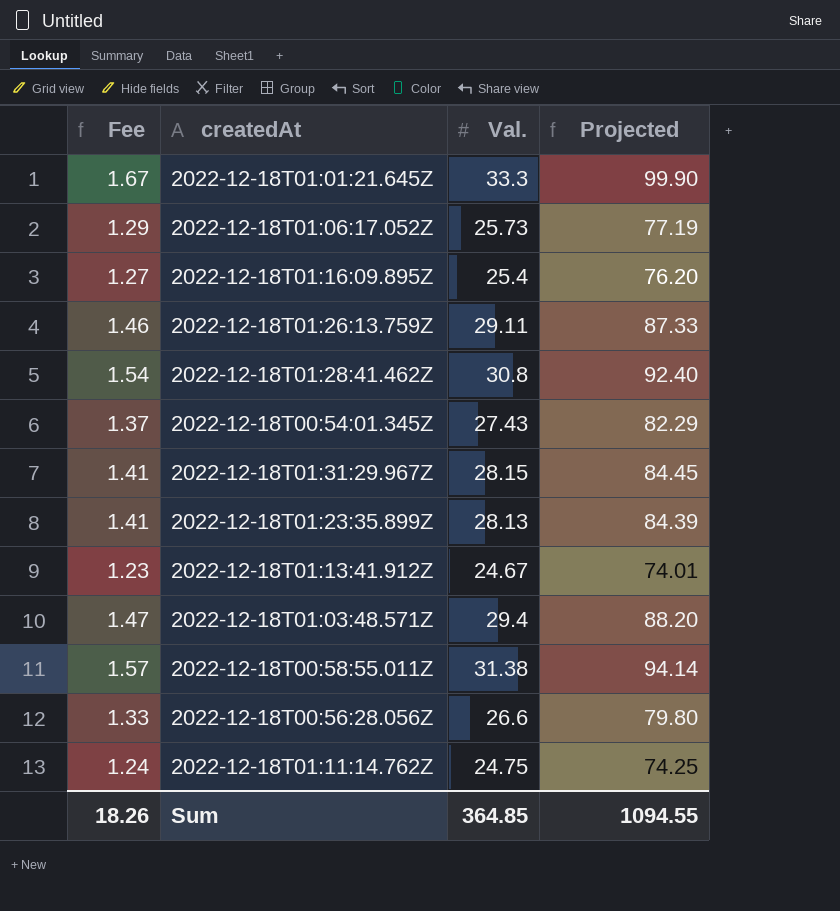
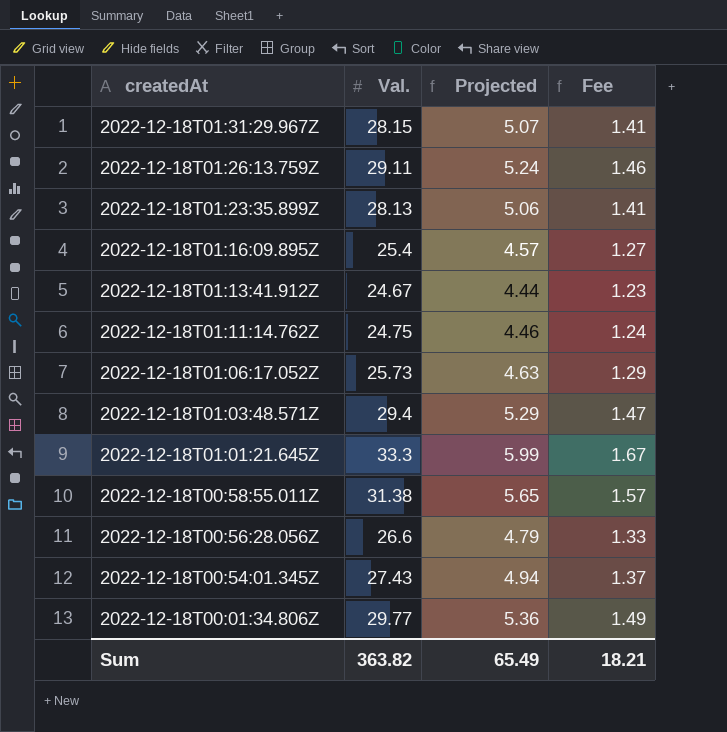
row order: none -> createdAt descending
column Projected | formula: [Val.] * 3 -> [Val.] * 0.18
column Fee | position: 1 -> 4
row 2022-12-18T01:28:41.462Z: 1.54 | 30.8 | 92.40 -> none
row 2022-12-18T00:01:34.806Z: none -> 29.77 | 5.36 | 1.49
Sum | Val.: 364.85 -> 363.82
Sum | Projected: 1094.55 -> 65.49
Sum | Fee: 18.26 -> 18.21

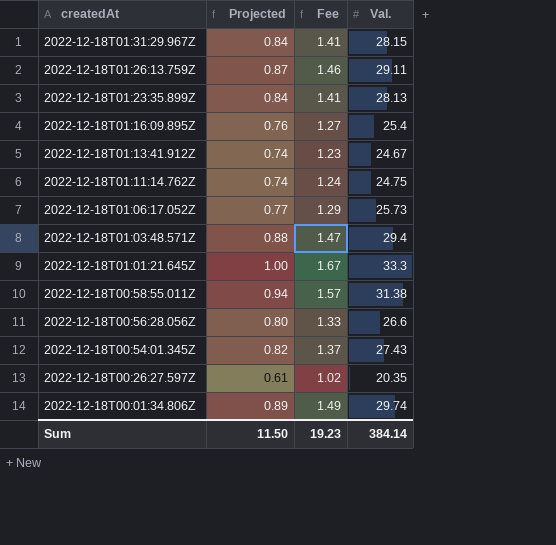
column Projected | formula: [Val.] * 0.18 -> [Val.] * 0.03
column Val. | position: 2 -> 4
row 2022-12-18T00:26:27.597Z: none -> 0.61 | 1.02 | 20.35
2022-12-18T00:01:34.806Z | Val.: 29.77 -> 29.74
Sum | Projected: 65.49 -> 11.50
Sum | Fee: 18.21 -> 19.23
Sum | Val.: 363.82 -> 384.14

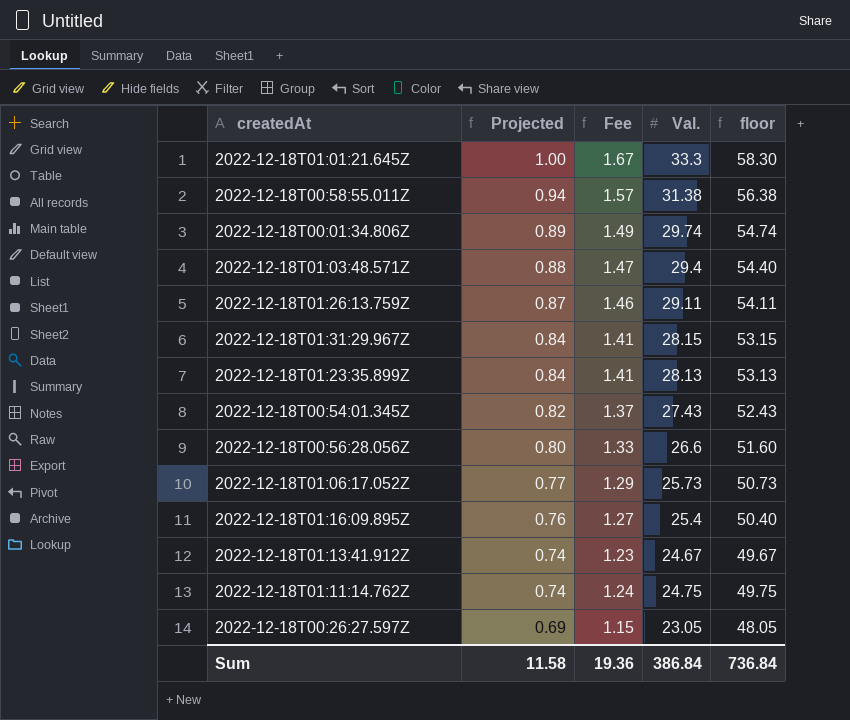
row order: createdAt descending -> Projected descending
column floor | formula: none -> [Val.] + 25
2022-12-18T00:26:27.597Z | Projected: 0.61 -> 0.69
2022-12-18T00:26:27.597Z | Fee: 1.02 -> 1.15
2022-12-18T00:26:27.597Z | Val.: 20.35 -> 23.05
Sum | Projected: 11.50 -> 11.58
Sum | Fee: 19.23 -> 19.36
Sum | Val.: 384.14 -> 386.84

